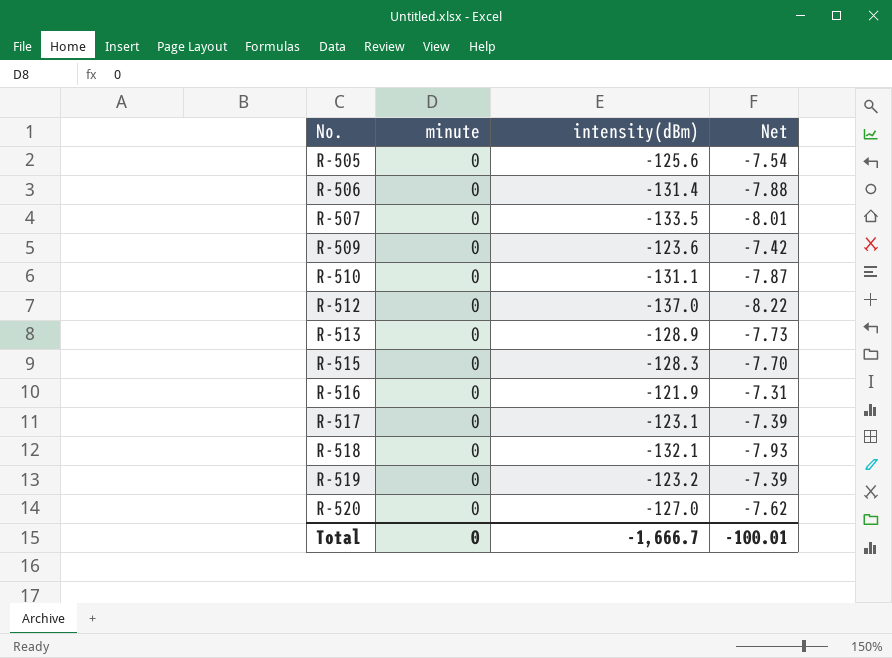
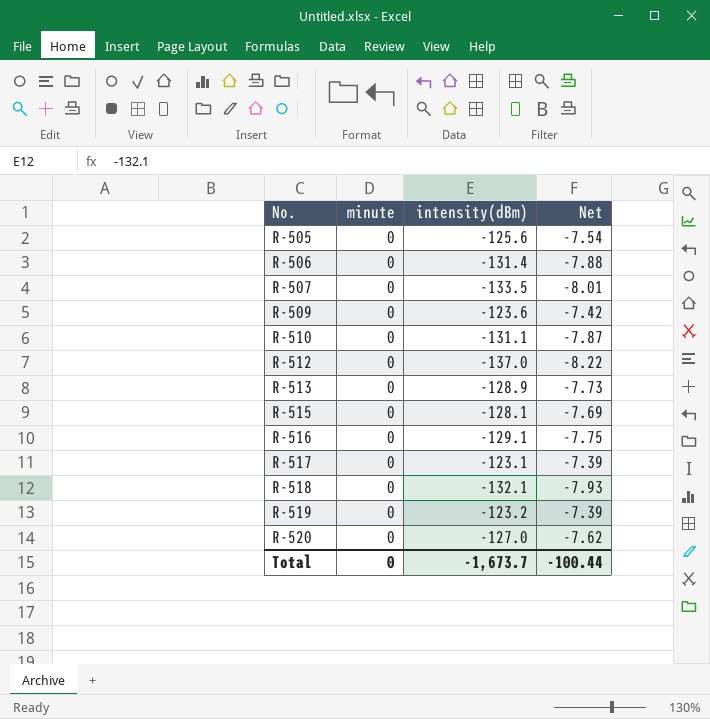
R-515 | intensity(dBm): -128.3 -> -128.1
R-515 | Net: -7.70 -> -7.69
R-516 | intensity(dBm): -121.9 -> -129.1
R-516 | Net: -7.31 -> -7.75
Total | intensity(dBm): -1,666.7 -> -1,673.7
Total | Net: -100.01 -> -100.44

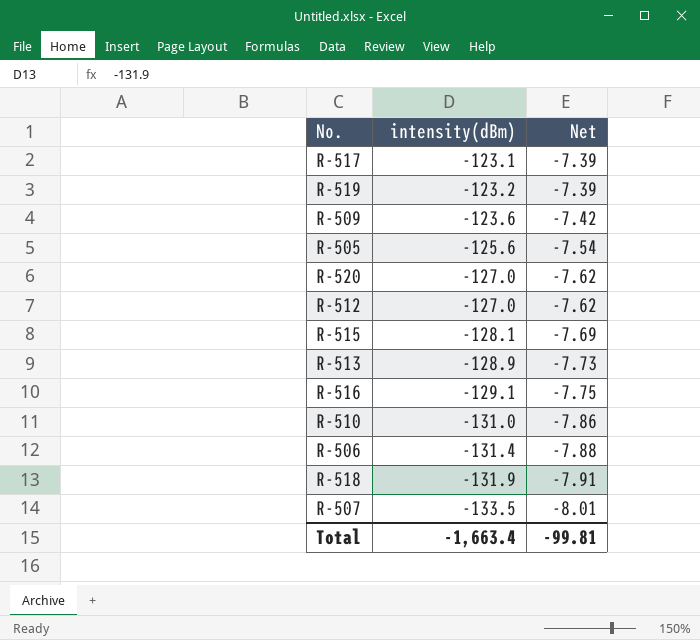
row order: No. ascending -> intensity(dBm) descending
column minute | position: 2 -> none
R-512 | intensity(dBm): -137.0 -> -127.0
R-512 | Net: -8.22 -> -7.62
R-510 | intensity(dBm): -131.1 -> -131.0
R-510 | Net: -7.87 -> -7.86
R-518 | intensity(dBm): -132.1 -> -131.9
R-518 | Net: -7.93 -> -7.91
Total | intensity(dBm): -1,673.7 -> -1,663.4
Total | Net: -100.44 -> -99.81

